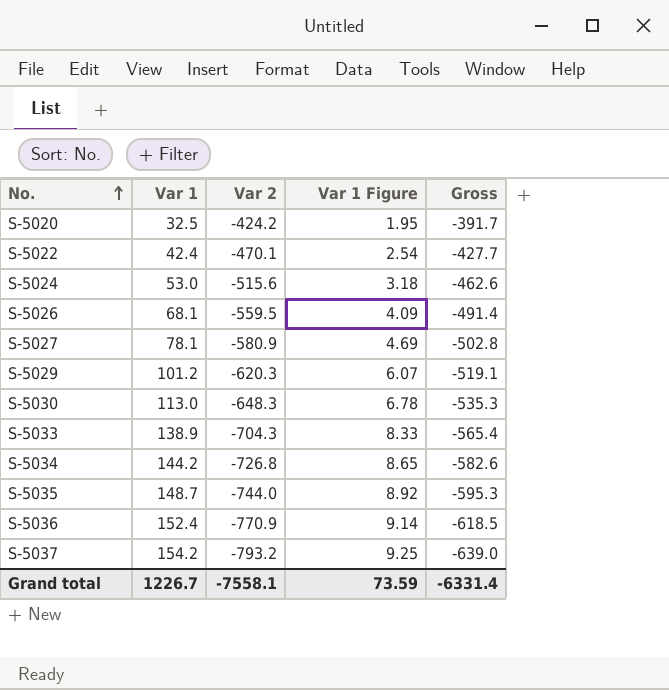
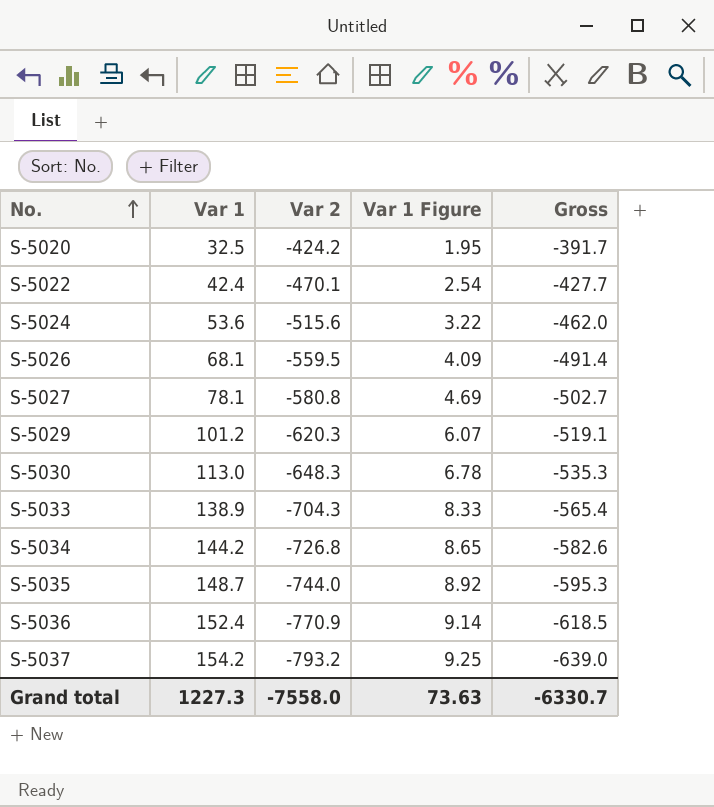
S-5024 | Var 1: 53.0 -> 53.6
S-5024 | Var 1 Figure: 3.18 -> 3.22
S-5024 | Gross: -462.6 -> -462.0
S-5027 | Var 2: -580.9 -> -580.8
S-5027 | Gross: -502.8 -> -502.7
Grand total | Var 1: 1226.7 -> 1227.3
Grand total | Var 2: -7558.1 -> -7558.0
Grand total | Var 1 Figure: 73.59 -> 73.63
Grand total | Gross: -6331.4 -> -6330.7

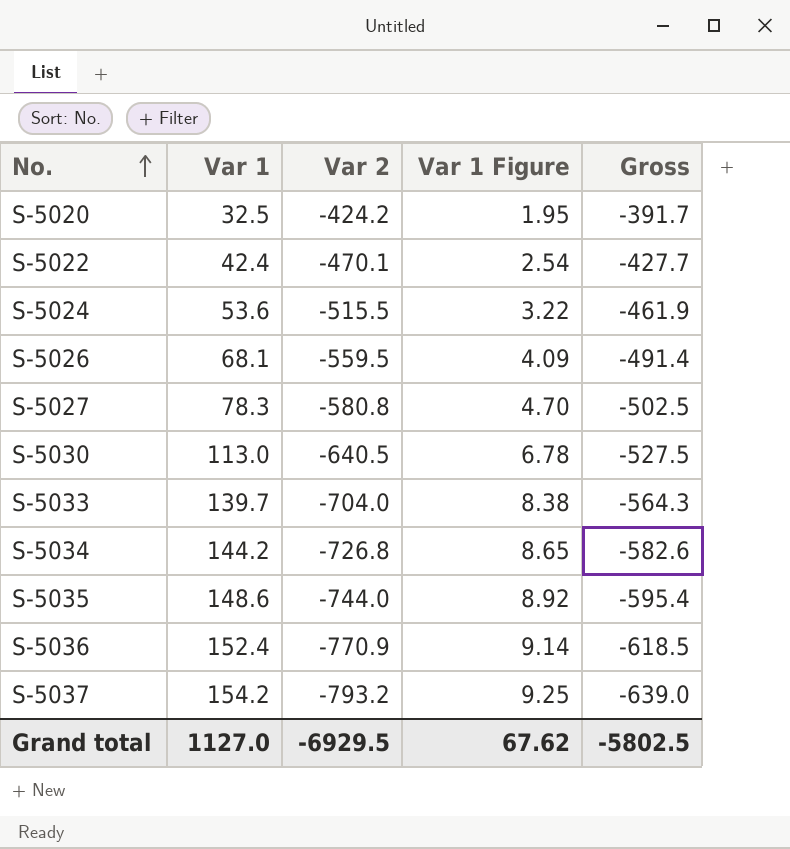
row S-5029: 101.2 | -620.3 | 6.07 | -519.1 -> none
S-5024 | Var 2: -515.6 -> -515.5
S-5024 | Gross: -462.0 -> -461.9
S-5027 | Var 1: 78.1 -> 78.3
S-5027 | Var 1 Figure: 4.69 -> 4.70
S-5027 | Gross: -502.7 -> -502.5
S-5030 | Var 2: -648.3 -> -640.5
S-5030 | Gross: -535.3 -> -527.5
S-5033 | Var 1: 138.9 -> 139.7
S-5033 | Var 2: -704.3 -> -704.0
S-5033 | Var 1 Figure: 8.33 -> 8.38
S-5033 | Gross: -565.4 -> -564.3
S-5035 | Var 1: 148.7 -> 148.6
S-5035 | Gross: -595.3 -> -595.4
Grand total | Var 1: 1227.3 -> 1127.0
Grand total | Var 2: -7558.0 -> -6929.5
Grand total | Var 1 Figure: 73.63 -> 67.62
Grand total | Gross: -6330.7 -> -5802.5

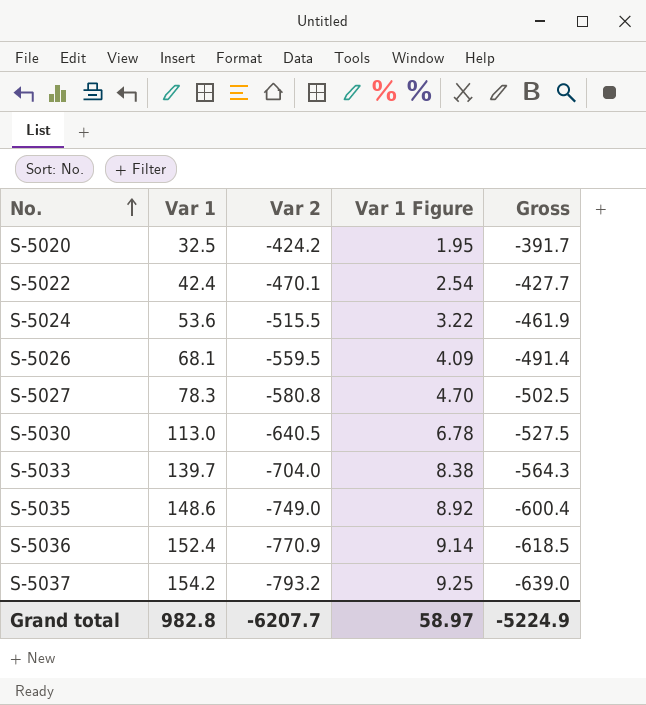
row S-5034: 144.2 | -726.8 | 8.65 | -582.6 -> none
S-5035 | Var 2: -744.0 -> -749.0
S-5035 | Gross: -595.4 -> -600.4
Grand total | Var 1: 1127.0 -> 982.8
Grand total | Var 2: -6929.5 -> -6207.7
Grand total | Var 1 Figure: 67.62 -> 58.97
Grand total | Gross: -5802.5 -> -5224.9

